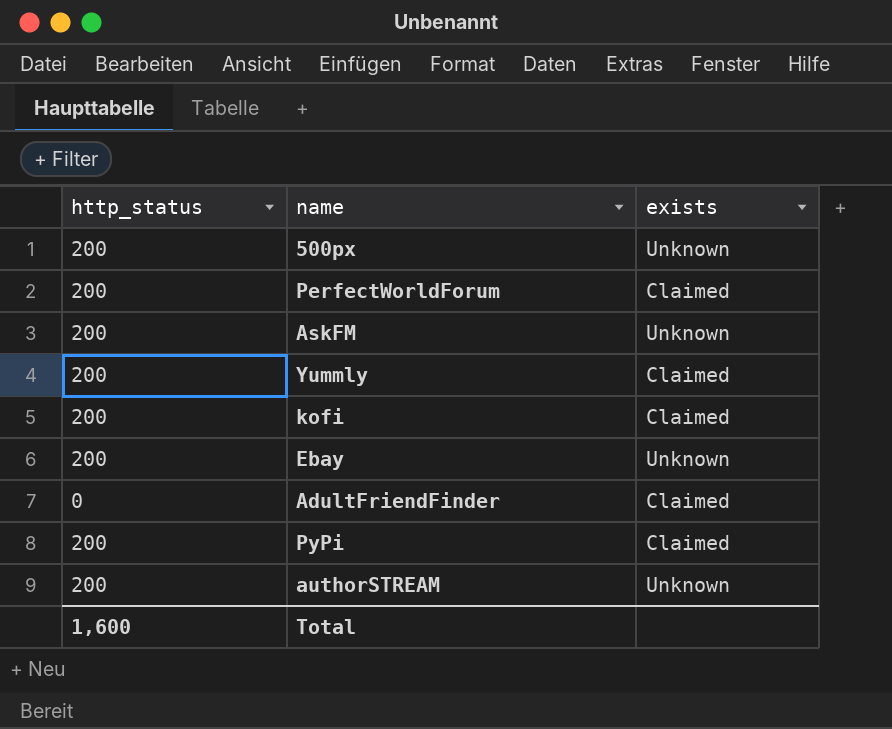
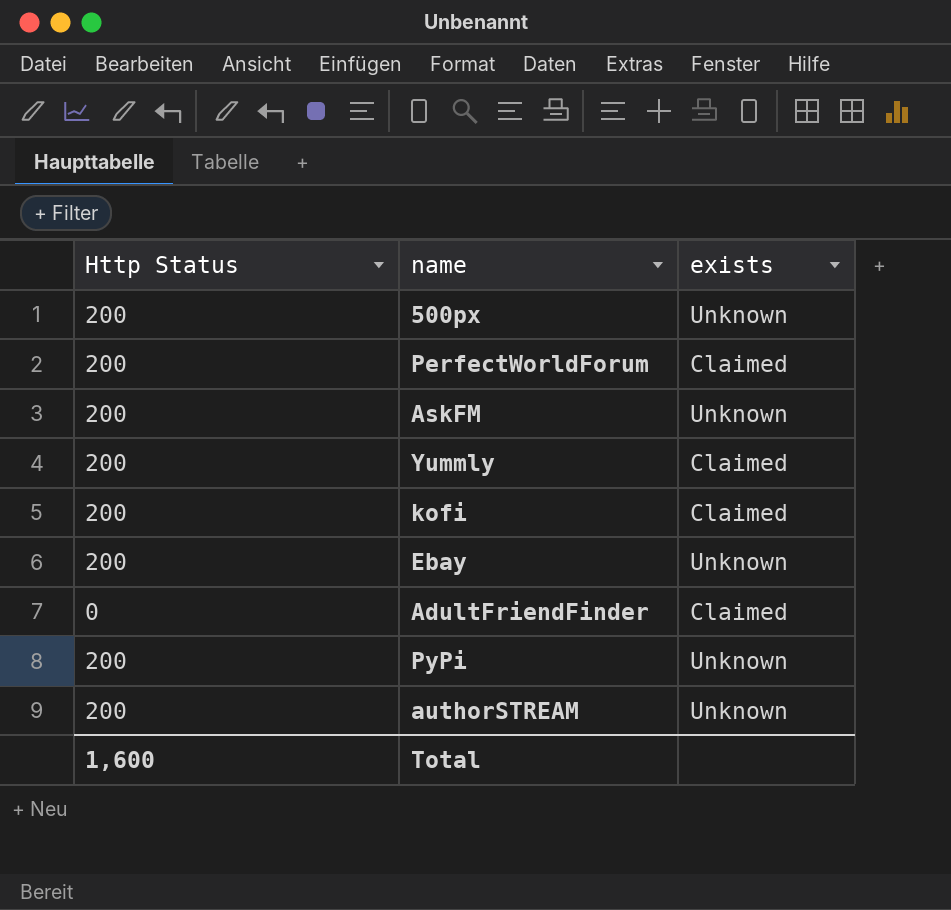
column name: http_status -> Http Status
PyPi | exists: Claimed -> Unknown

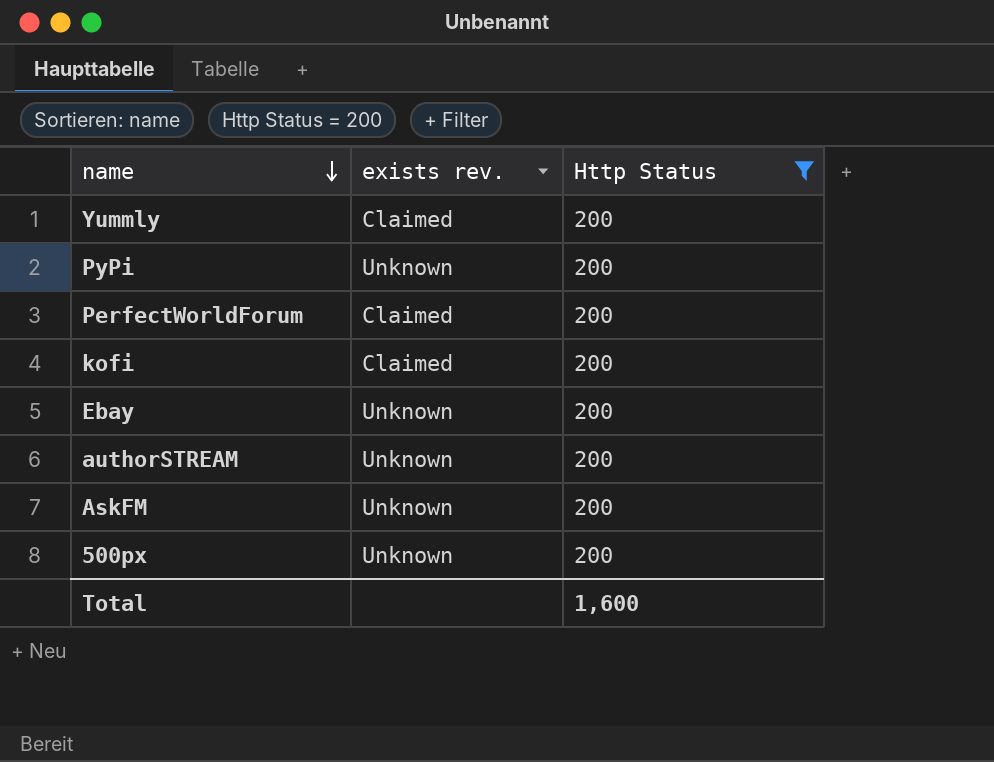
filter: none -> Http Status = 200
row order: none -> name descending
column name: exists -> exists rev.
column Http Status | position: 1 -> 3

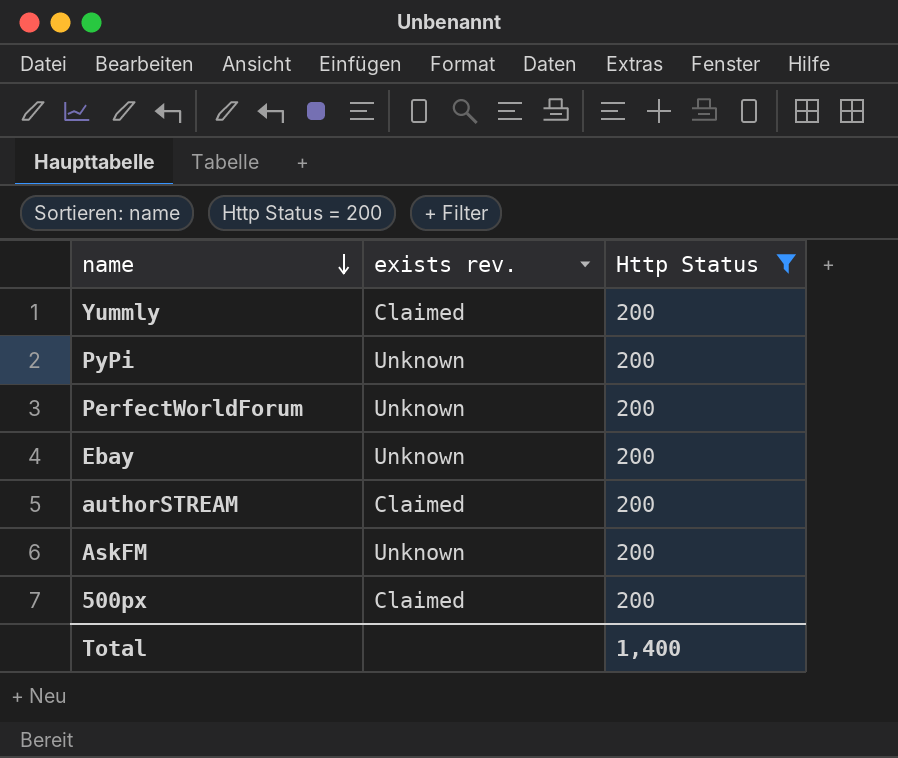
row kofi: Claimed | 200 -> none
PerfectWorldForum | exists rev.: Claimed -> Unknown
authorSTREAM | exists rev.: Unknown -> Claimed
500px | exists rev.: Unknown -> Claimed
Total | Http Status: 1,600 -> 1,400

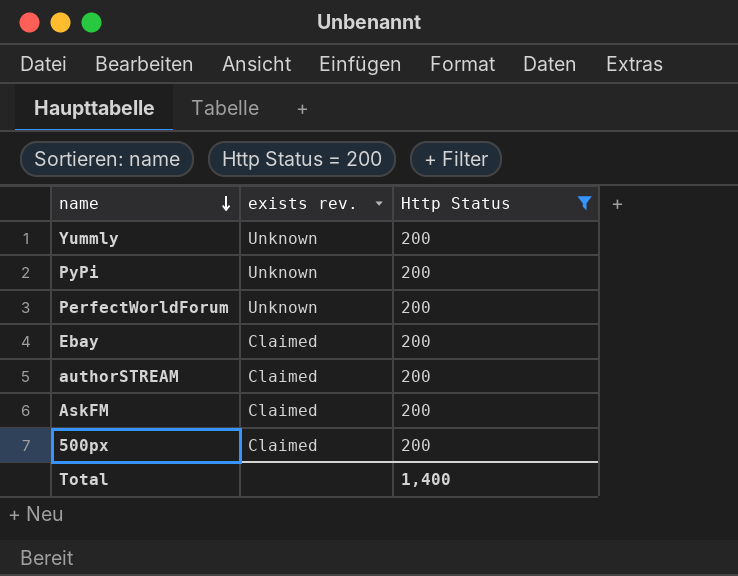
Yummly | exists rev.: Claimed -> Unknown
Ebay | exists rev.: Unknown -> Claimed
AskFM | exists rev.: Unknown -> Claimed

